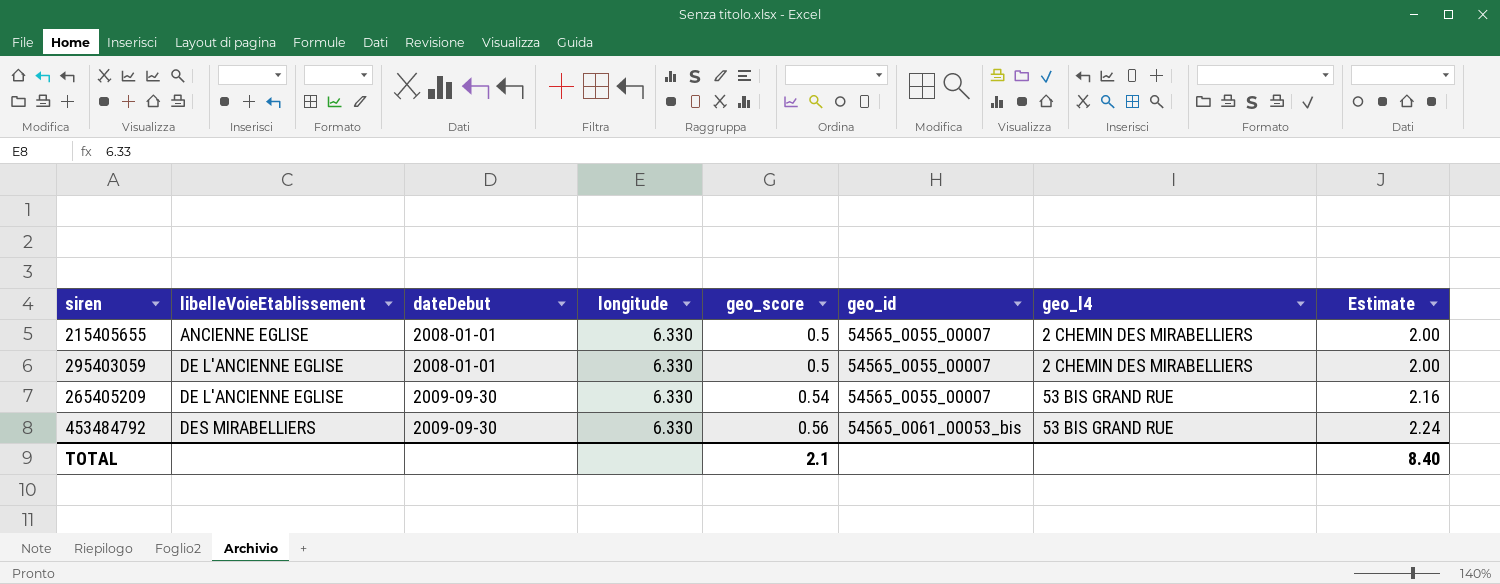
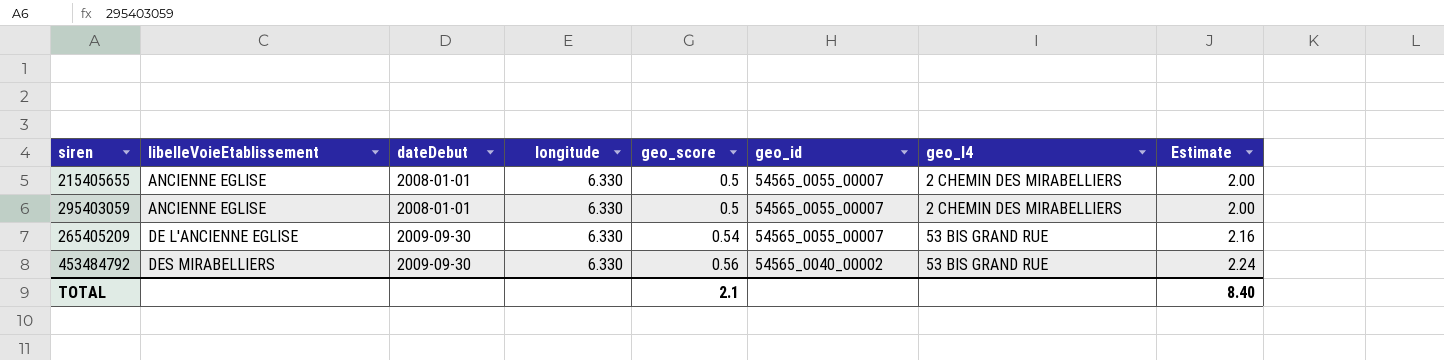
295403059 | libelleVoieEtablissement: DE L'ANCIENNE EGLISE -> ANCIENNE EGLISE
453484792 | geo_id: 54565_0061_00053_bis -> 54565_0040_00002

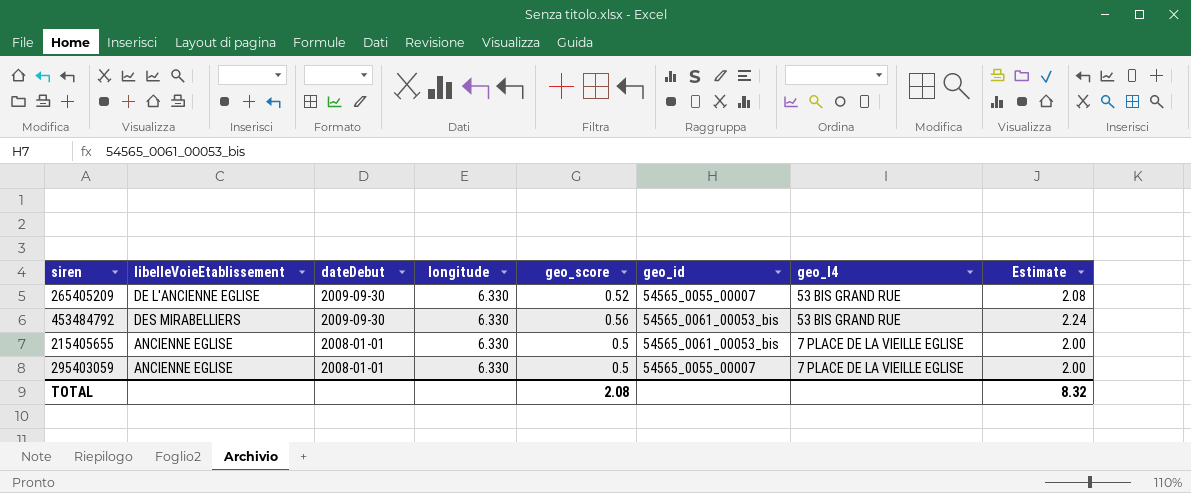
row order: libelleVoieEtablissement ascending -> dateDebut descending
265405209 | geo_score: 0.54 -> 0.52
265405209 | Estimate: 2.16 -> 2.08
453484792 | geo_id: 54565_0040_00002 -> 54565_0061_00053_bis
215405655 | geo_id: 54565_0055_00007 -> 54565_0061_00053_bis
215405655 | geo_l4: 2 CHEMIN DES MIRABELLIERS -> 7 PLACE DE LA VIEILLE EGLISE
295403059 | geo_l4: 2 CHEMIN DES MIRABELLIERS -> 7 PLACE DE LA VIEILLE EGLISE
TOTAL | geo_score: 2.1 -> 2.08
TOTAL | Estimate: 8.40 -> 8.32

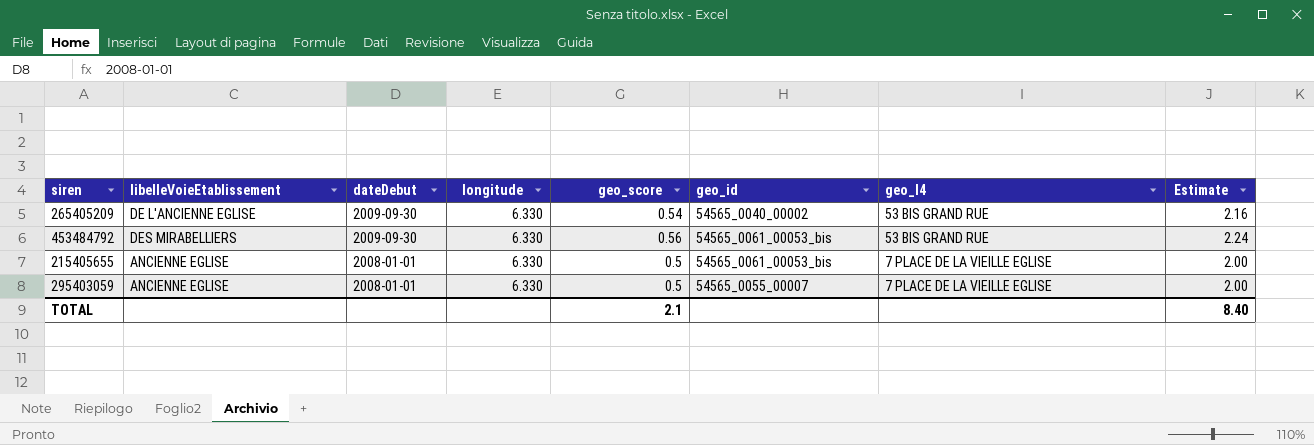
265405209 | geo_score: 0.52 -> 0.54
265405209 | geo_id: 54565_0055_00007 -> 54565_0040_00002
265405209 | Estimate: 2.08 -> 2.16
TOTAL | geo_score: 2.08 -> 2.1
TOTAL | Estimate: 8.32 -> 8.40

